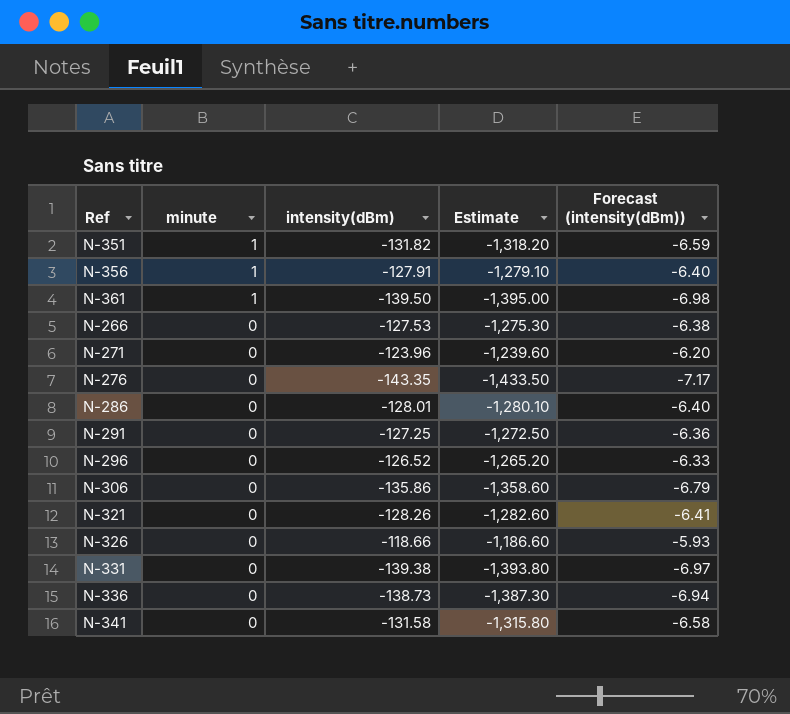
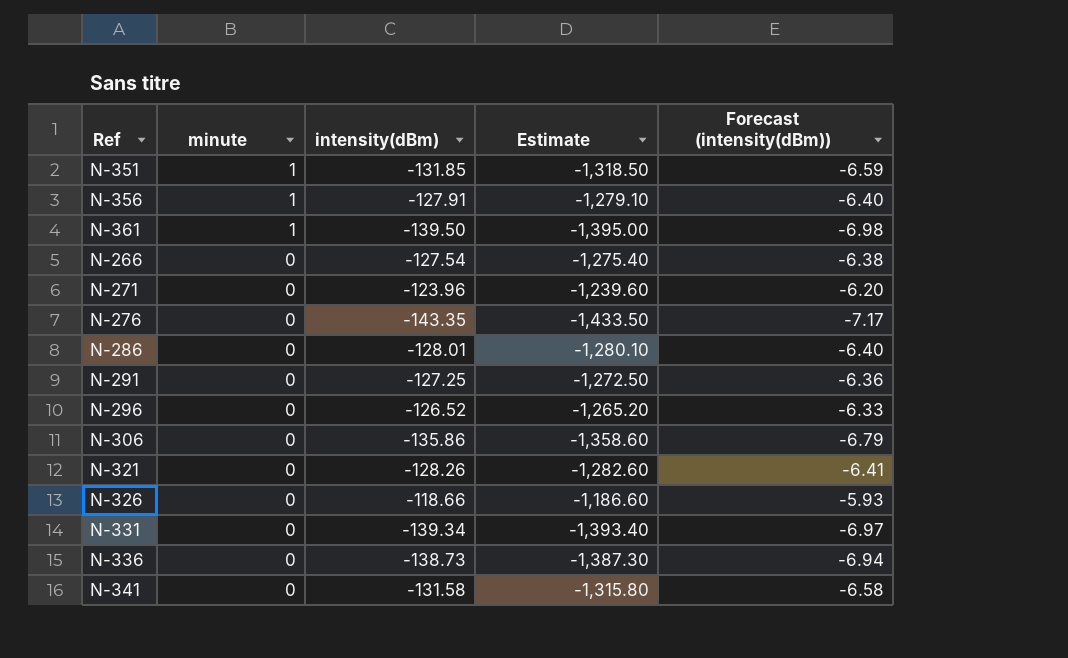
N-351 | intensity(dBm): -131.82 -> -131.85
N-351 | Estimate: -1,318.20 -> -1,318.50
N-266 | intensity(dBm): -127.53 -> -127.54
N-266 | Estimate: -1,275.30 -> -1,275.40
N-331 | intensity(dBm): -139.38 -> -139.34
N-331 | Estimate: -1,393.80 -> -1,393.40

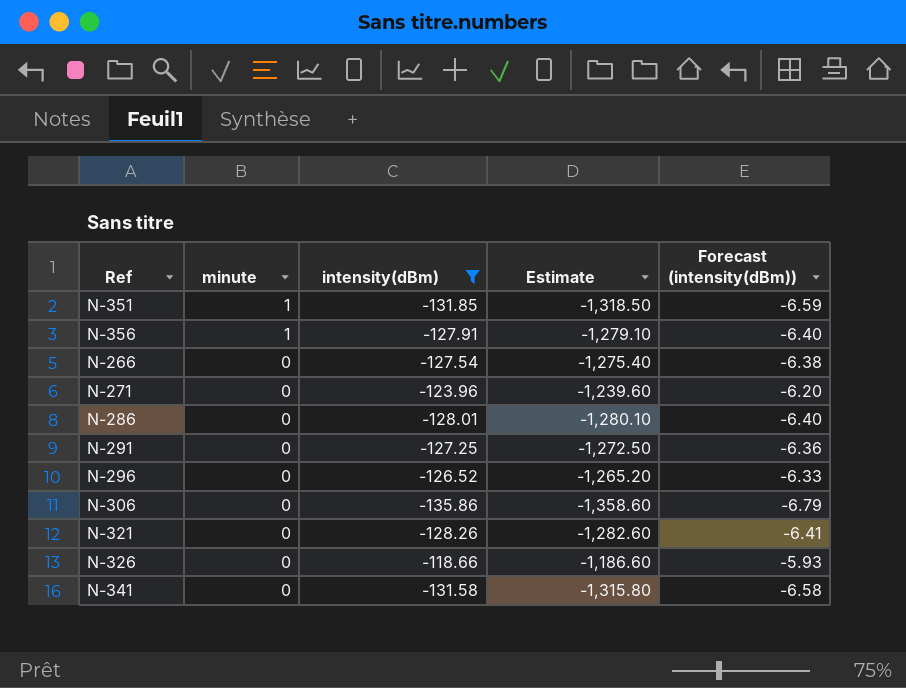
filter: none -> intensity(dBm) >= -135.86

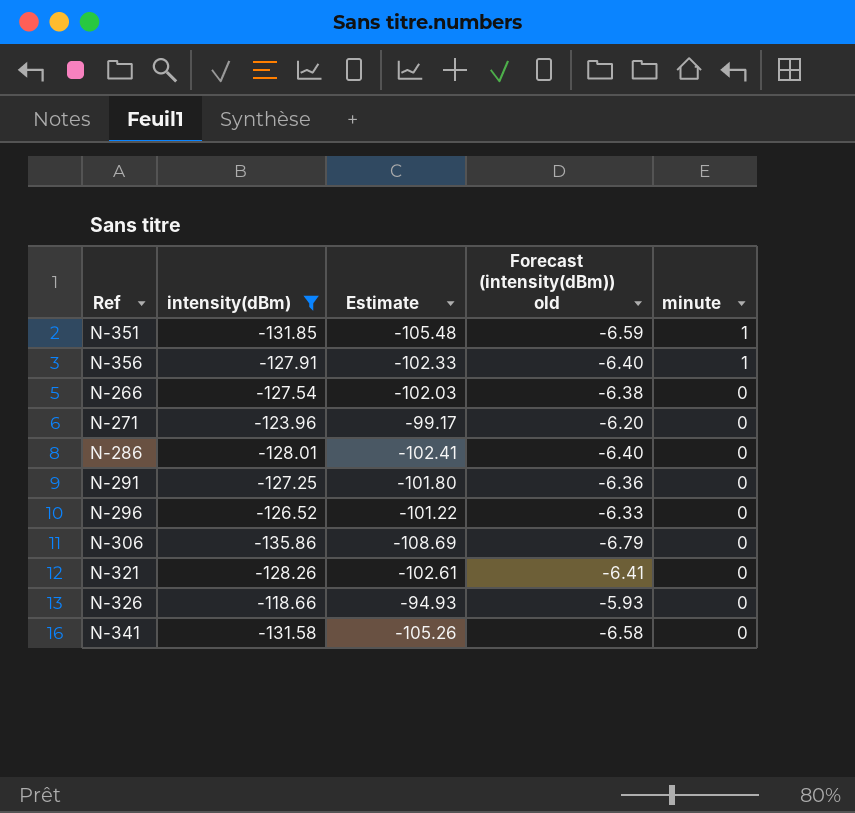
column Estimate | formula: [intensity(dBm)] * 10 -> [intensity(dBm)] * 0.8
column name: Forecast (intensity(dBm)) -> Forecast (intensity(dBm)) old
column minute | position: 2 -> 5

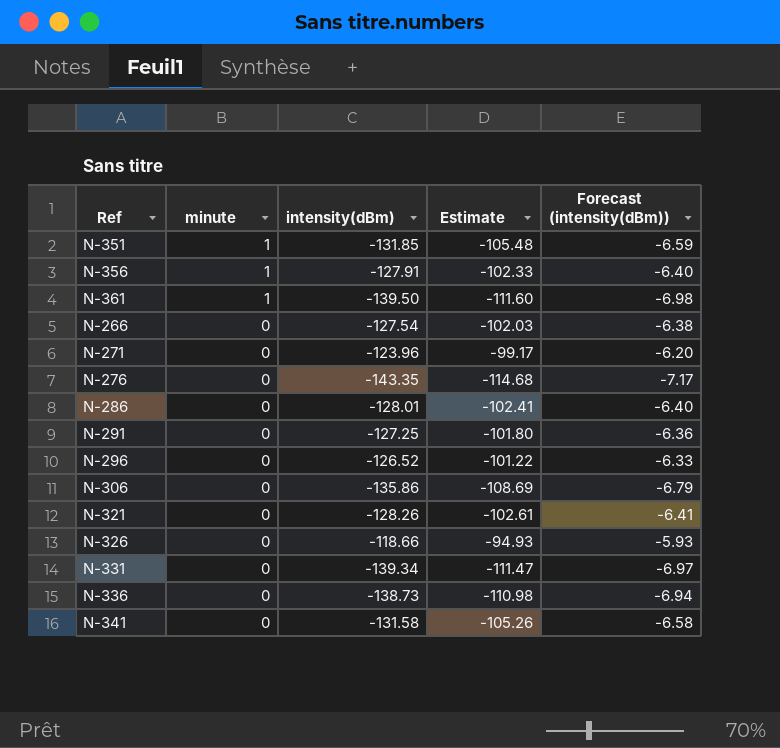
filter: intensity(dBm) >= -135.86 -> none
column minute | position: 5 -> 2
column name: Forecast (intensity(dBm)) old -> Forecast (intensity(dBm))

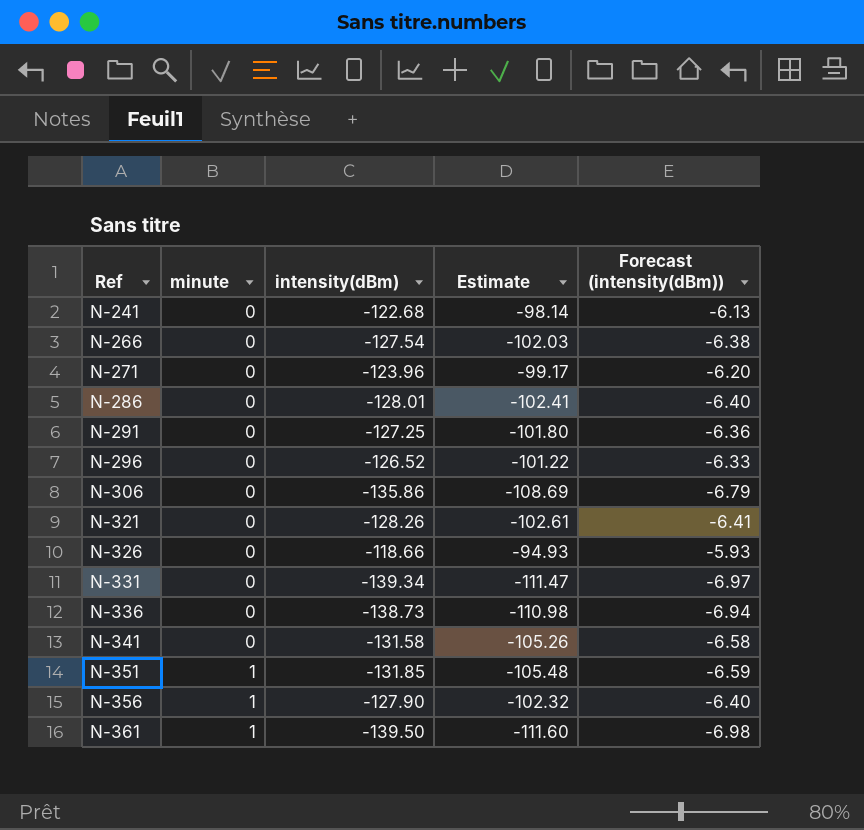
row order: minute descending -> Ref ascending
row N-276: 0 | -143.35 | -114.68 | -7.17 -> none
row N-241: none -> 0 | -122.68 | -98.14 | -6.13
N-356 | intensity(dBm): -127.91 -> -127.90
N-356 | Estimate: -102.33 -> -102.32

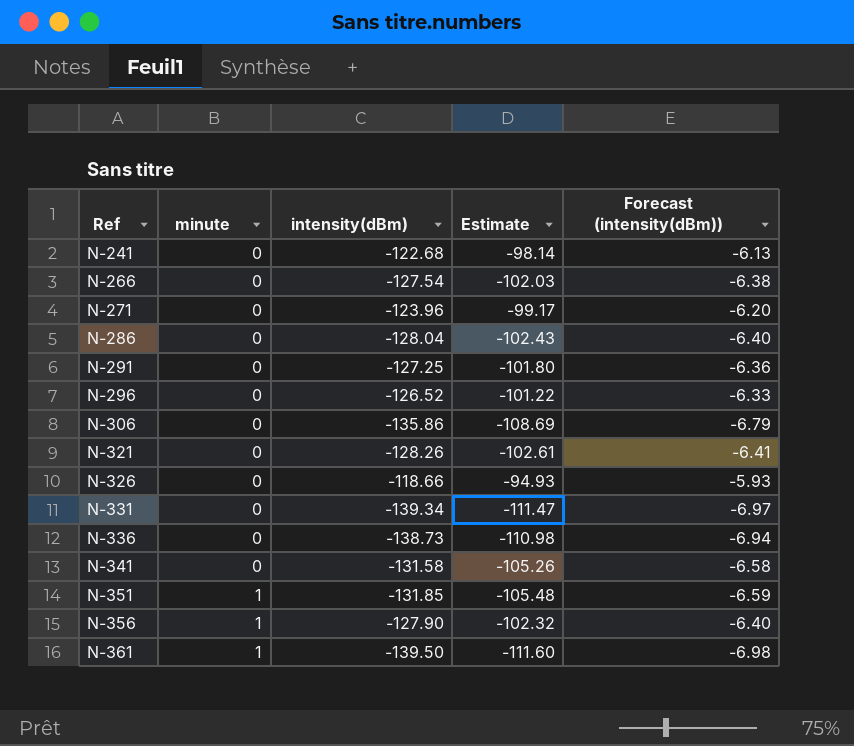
N-286 | intensity(dBm): -128.01 -> -128.04
N-286 | Estimate: -102.41 -> -102.43

